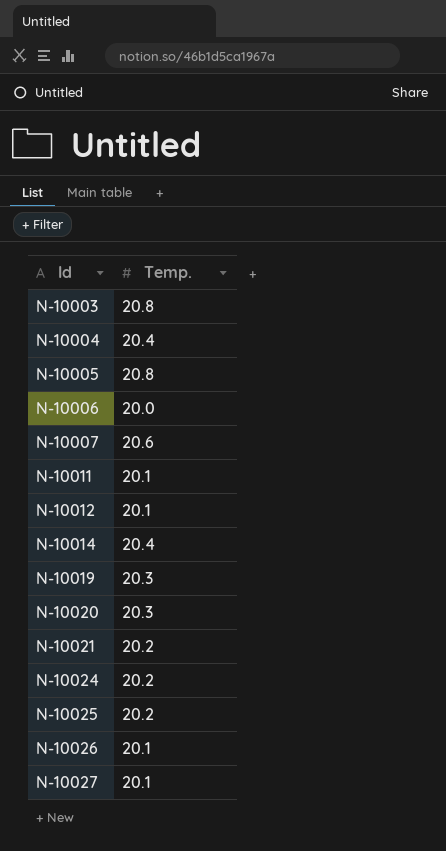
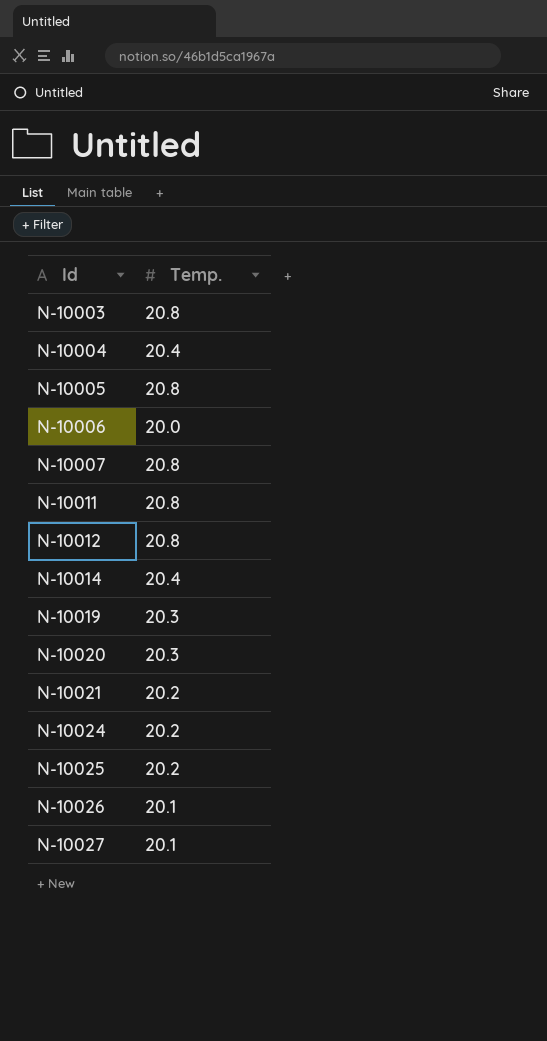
N-10007 | Temp.: 20.6 -> 20.8
N-10011 | Temp.: 20.1 -> 20.8
N-10012 | Temp.: 20.1 -> 20.8

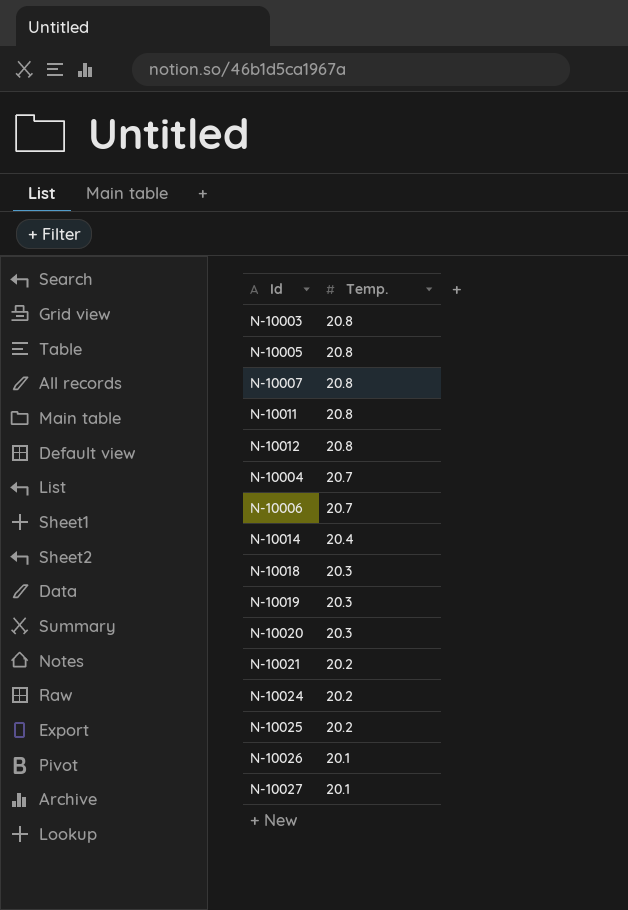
row order: Id ascending -> Temp. descending
N-10004 | Temp.: 20.4 -> 20.7
N-10006 | Temp.: 20.0 -> 20.7
row N-10018: none -> 20.3

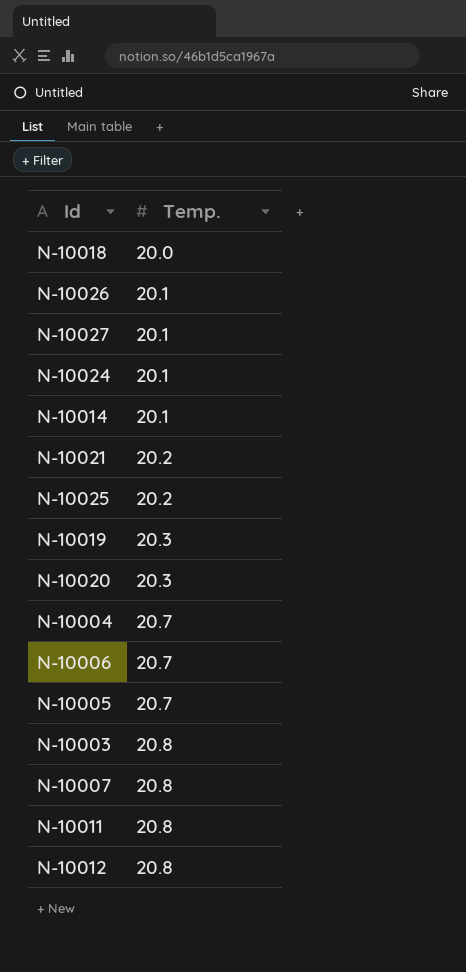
row order: Temp. descending -> Temp. ascending
N-10018 | Temp.: 20.3 -> 20.0
N-10024 | Temp.: 20.2 -> 20.1
N-10014 | Temp.: 20.4 -> 20.1
N-10005 | Temp.: 20.8 -> 20.7

